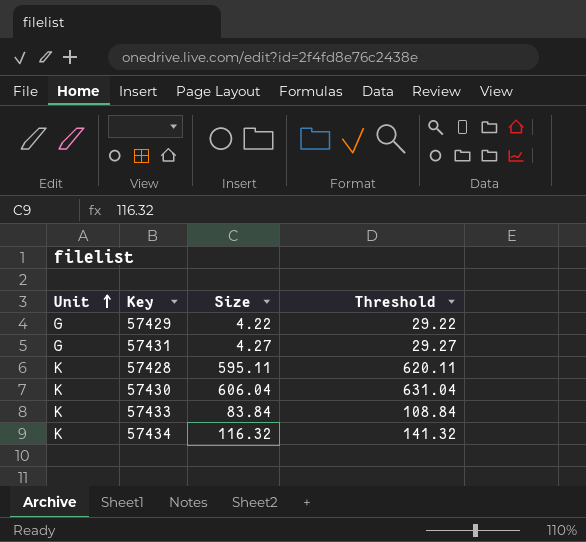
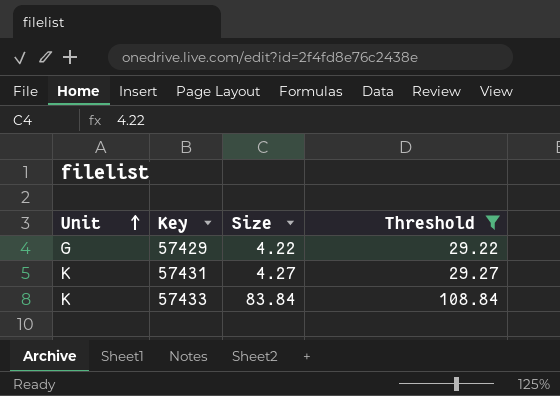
filter: none -> Threshold <= 108.84
57431 | Unit: G -> K

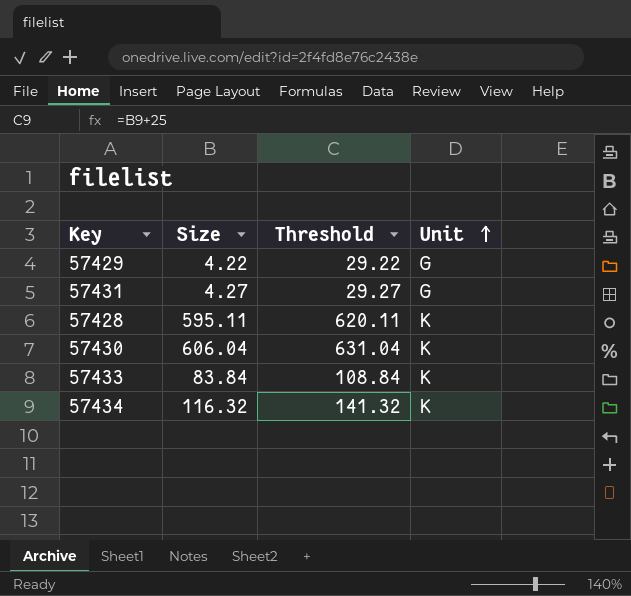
filter: Threshold <= 108.84 -> none
column Unit | position: 1 -> 4
57431 | Unit: K -> G

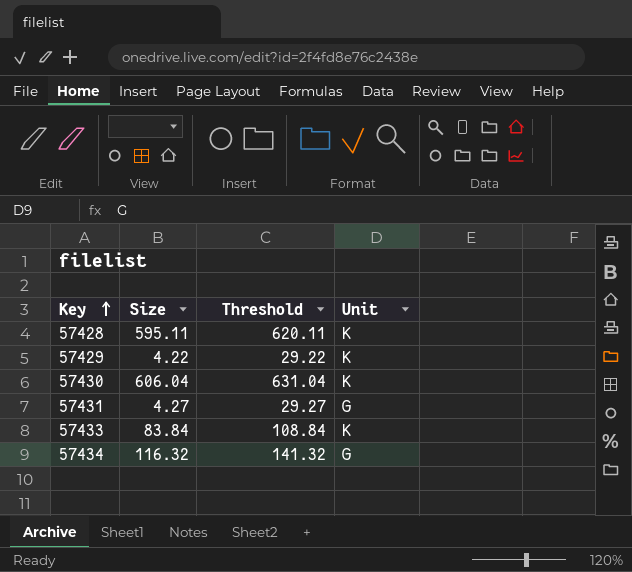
row order: Unit ascending -> Key ascending
57429 | Unit: G -> K
57434 | Unit: K -> G

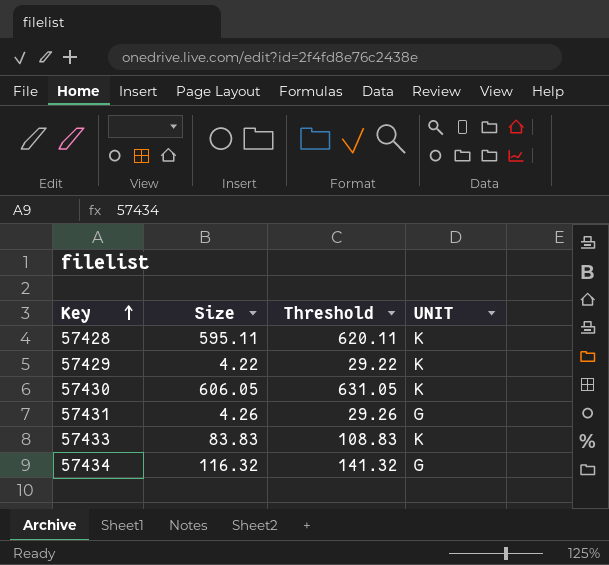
column name: Unit -> UNIT
57430 | Size: 606.04 -> 606.05
57430 | Threshold: 631.04 -> 631.05
57431 | Size: 4.27 -> 4.26
57431 | Threshold: 29.27 -> 29.26
57433 | Size: 83.84 -> 83.83
57433 | Threshold: 108.84 -> 108.83

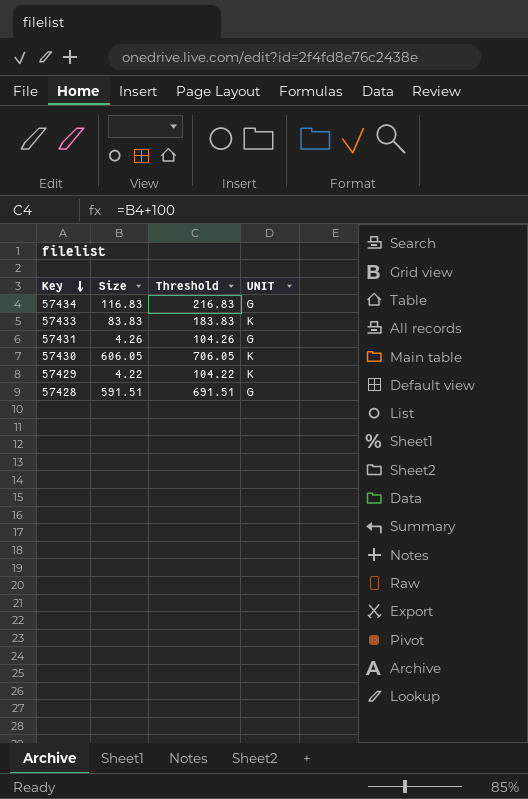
row order: Key ascending -> Key descending
column Threshold | formula: [Size] + 25 -> [Size] + 100
57434 | Size: 116.32 -> 116.83
57428 | Size: 595.11 -> 591.51
57428 | UNIT: K -> G

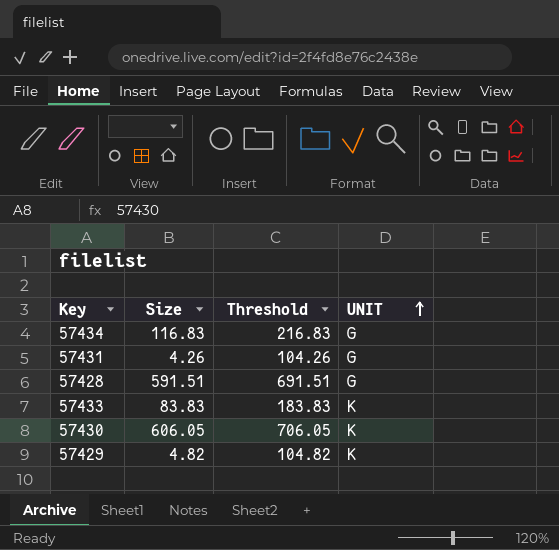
row order: Key descending -> UNIT ascending
57429 | Size: 4.22 -> 4.82
57429 | Threshold: 104.22 -> 104.82

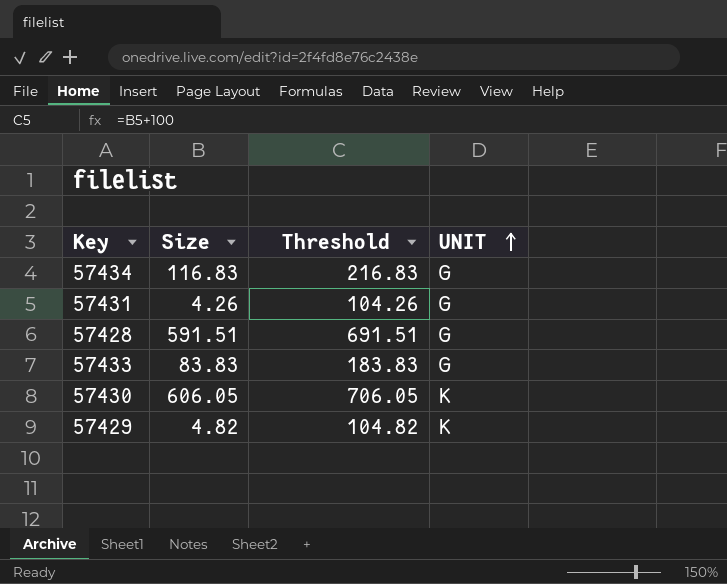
57433 | UNIT: K -> G

